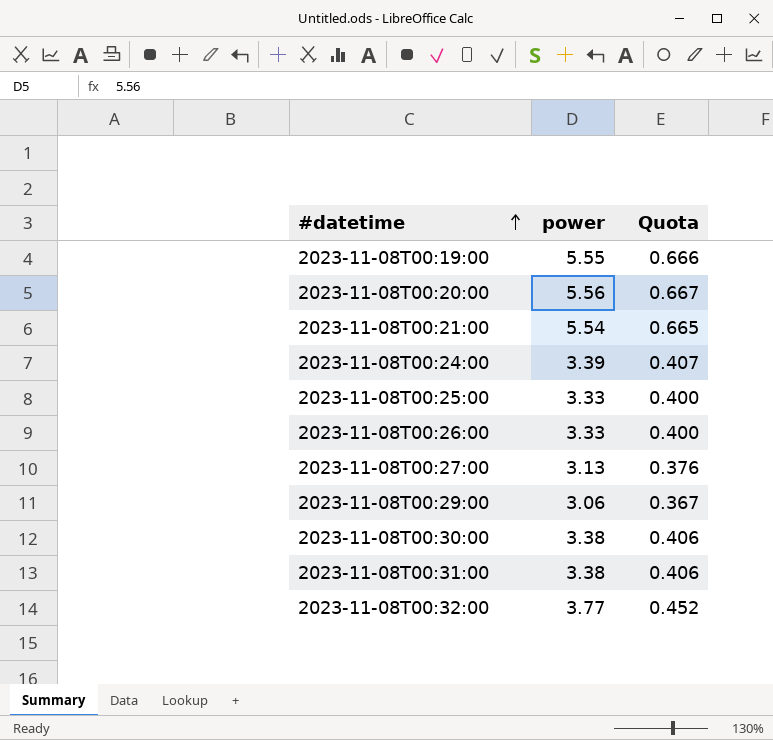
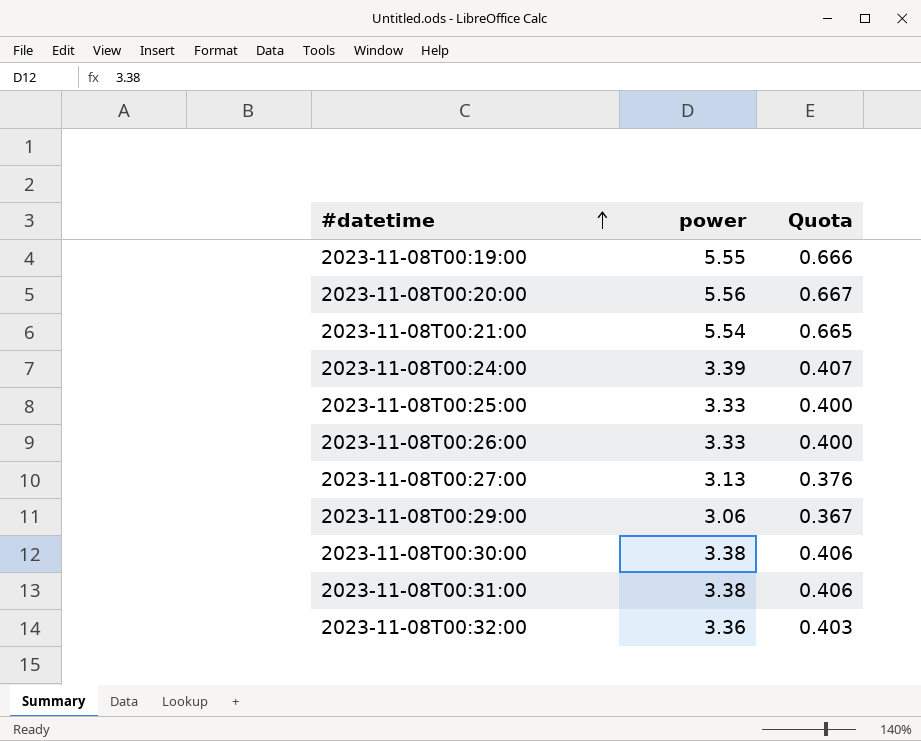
2023-11-08T00:32:00 | power: 3.77 -> 3.36
2023-11-08T00:32:00 | Quota: 0.452 -> 0.403

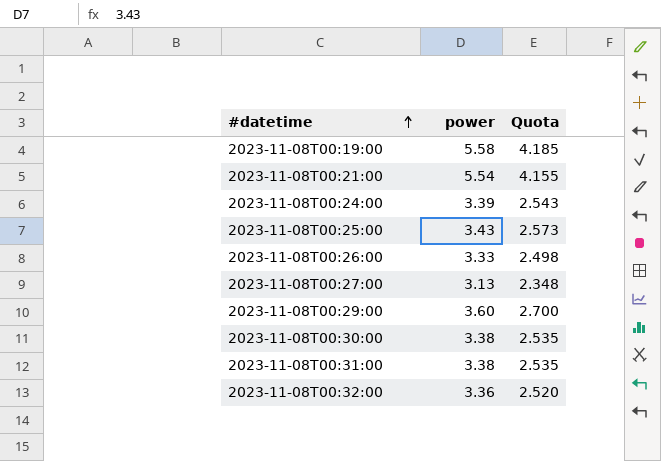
column Quota | formula: [power] * 0.12 -> [power] * 0.75
row 2023-11-08T00:20:00: 5.56 | 0.667 -> none
2023-11-08T00:19:00 | power: 5.55 -> 5.58
2023-11-08T00:25:00 | power: 3.33 -> 3.43
2023-11-08T00:29:00 | power: 3.06 -> 3.60

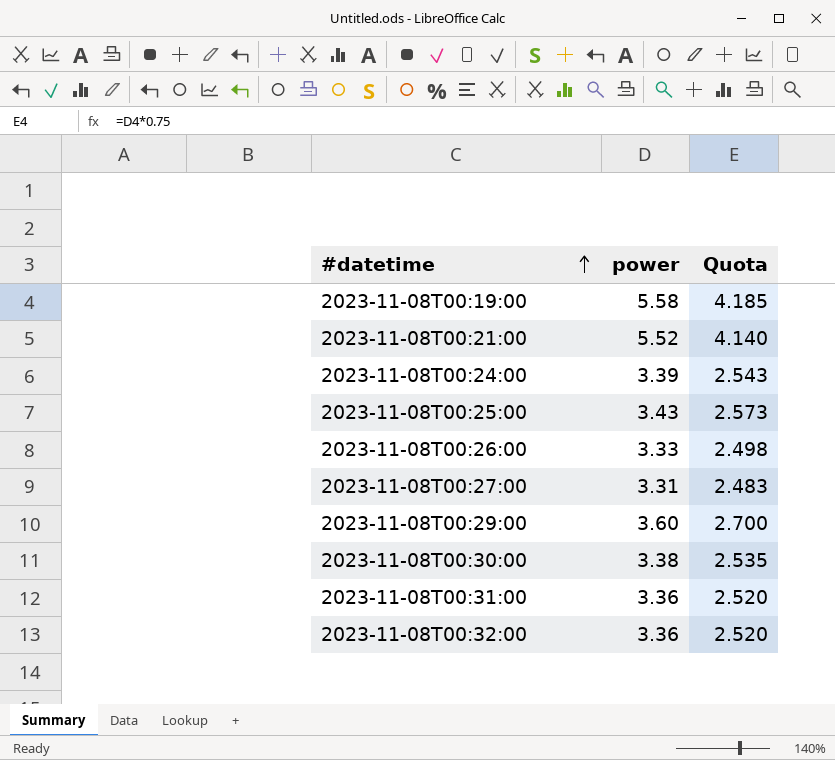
2023-11-08T00:21:00 | power: 5.54 -> 5.52
2023-11-08T00:21:00 | Quota: 4.155 -> 4.140
2023-11-08T00:27:00 | power: 3.13 -> 3.31
2023-11-08T00:27:00 | Quota: 2.348 -> 2.483
2023-11-08T00:31:00 | power: 3.38 -> 3.36
2023-11-08T00:31:00 | Quota: 2.535 -> 2.520

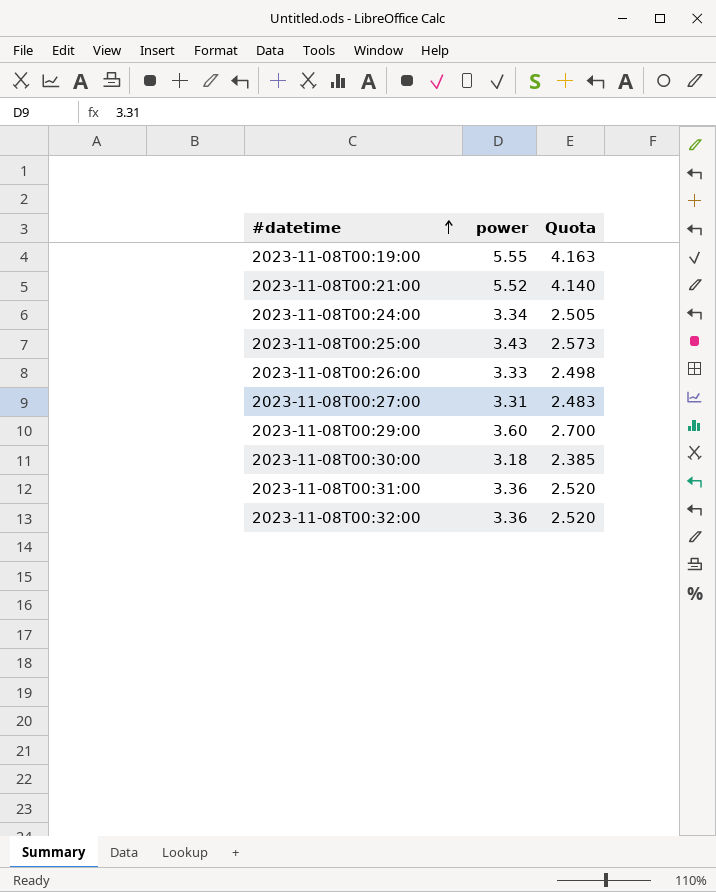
2023-11-08T00:19:00 | power: 5.58 -> 5.55
2023-11-08T00:19:00 | Quota: 4.185 -> 4.163
2023-11-08T00:24:00 | power: 3.39 -> 3.34
2023-11-08T00:24:00 | Quota: 2.543 -> 2.505
2023-11-08T00:30:00 | power: 3.38 -> 3.18
2023-11-08T00:30:00 | Quota: 2.535 -> 2.385

